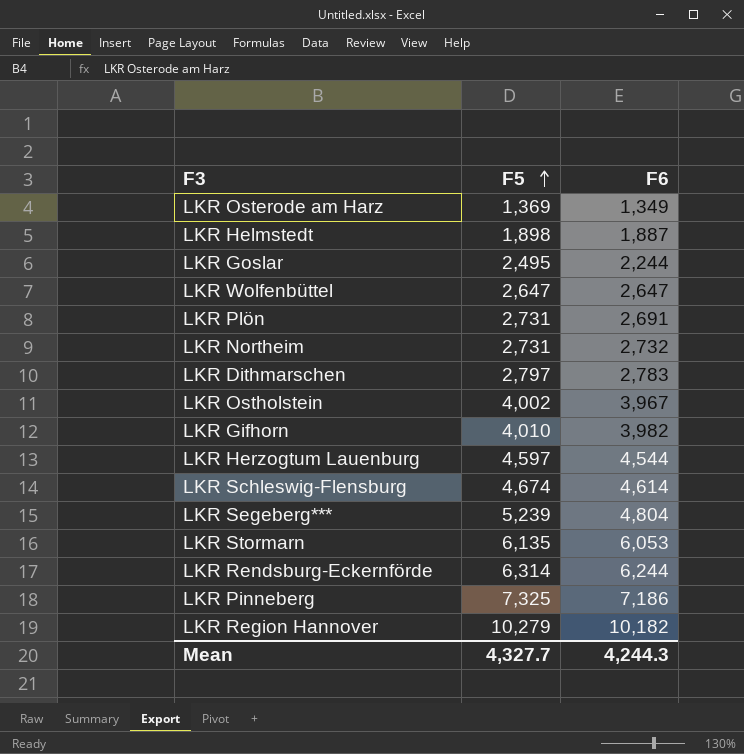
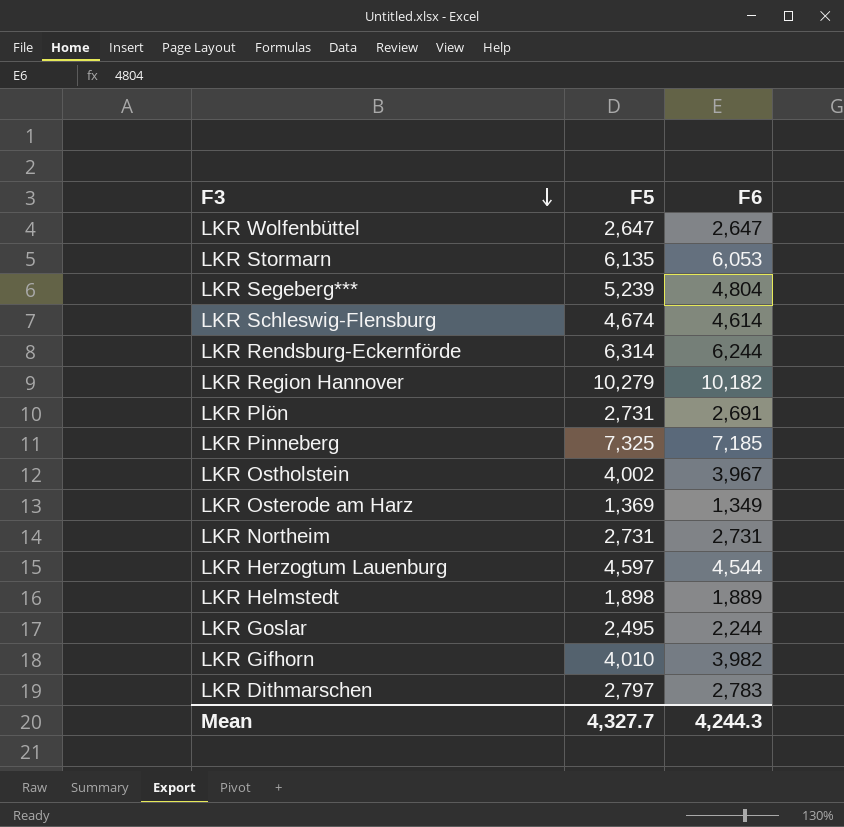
row order: F5 ascending -> F3 descending
LKR Pinneberg | F6: 7,186 -> 7,185
LKR Northeim | F6: 2,732 -> 2,731
LKR Helmstedt | F6: 1,887 -> 1,889

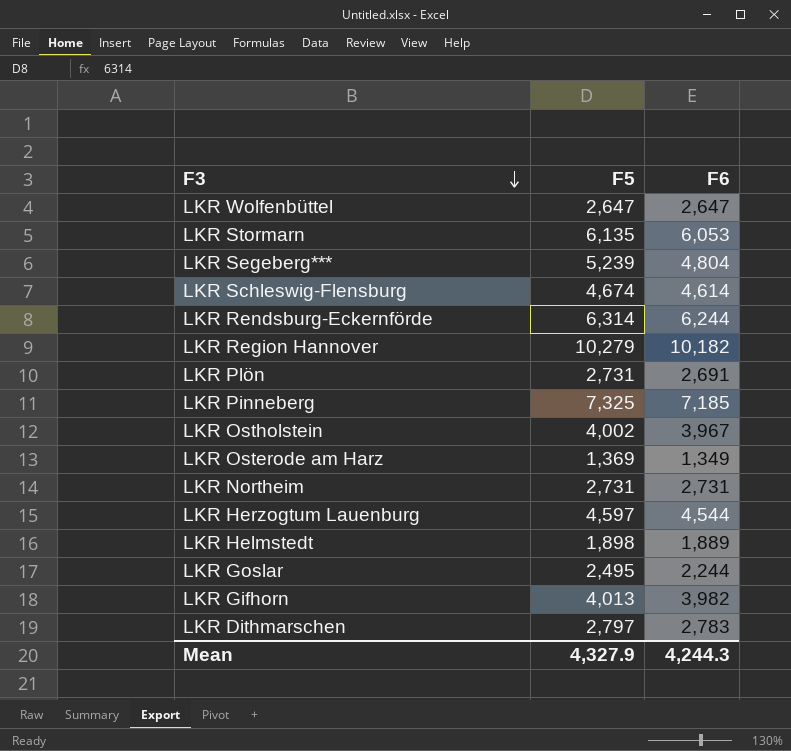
LKR Gifhorn | F5: 4,010 -> 4,013
Mean | F5: 4,327.7 -> 4,327.9

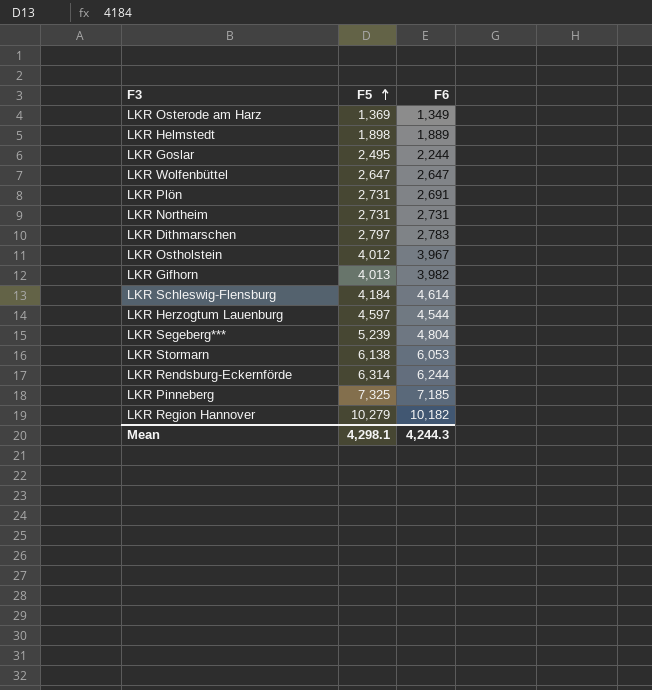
row order: F3 descending -> F5 ascending
LKR Ostholstein | F5: 4,002 -> 4,012
LKR Schleswig-Flensburg | F5: 4,674 -> 4,184
LKR Stormarn | F5: 6,135 -> 6,138
Mean | F5: 4,327.9 -> 4,298.1

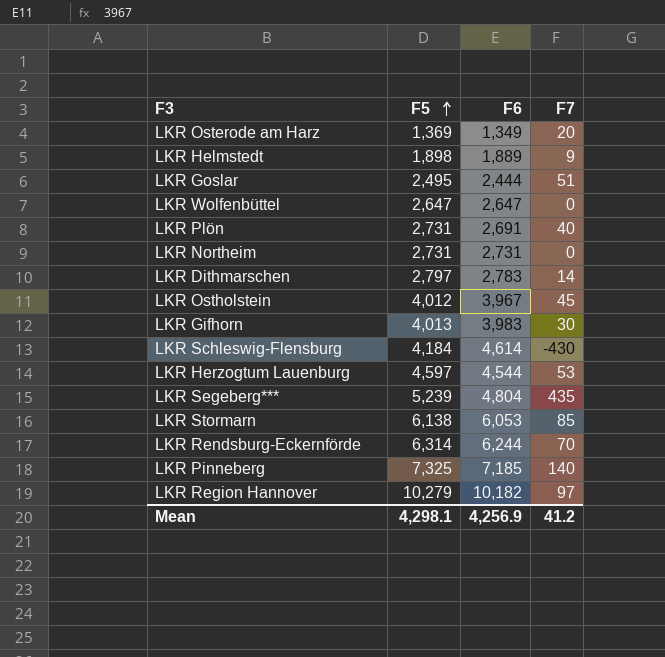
column F7 | formula: none -> [F5] - [F6]
LKR Goslar | F6: 2,244 -> 2,444
LKR Gifhorn | F6: 3,982 -> 3,983
Mean | F6: 4,244.3 -> 4,256.9

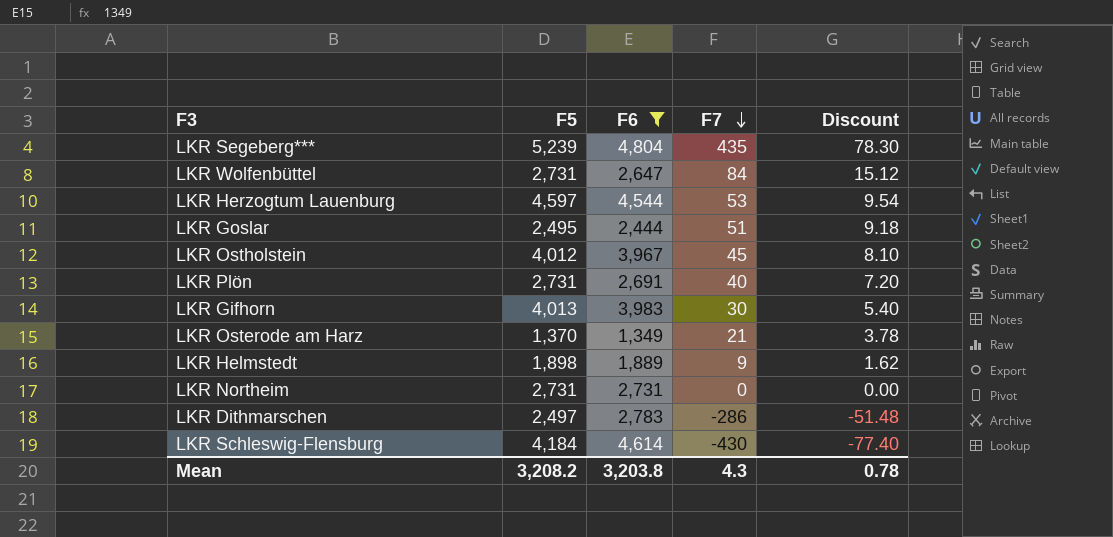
filter: none -> F6 <= 4,804
row order: F5 ascending -> F7 descending
column Discount | formula: none -> [F7] * 0.18
LKR Wolfenbüttel | F5: 2,647 -> 2,731
LKR Wolfenbüttel | F7: 0 -> 84
LKR Osterode am Harz | F5: 1,369 -> 1,370
LKR Osterode am Harz | F7: 20 -> 21
LKR Dithmarschen | F5: 2,797 -> 2,497
LKR Dithmarschen | F7: 14 -> -286
Mean | F5: 4,298.1 -> 3,208.2
Mean | F6: 4,256.9 -> 3,203.8
Mean | F7: 41.2 -> 4.3

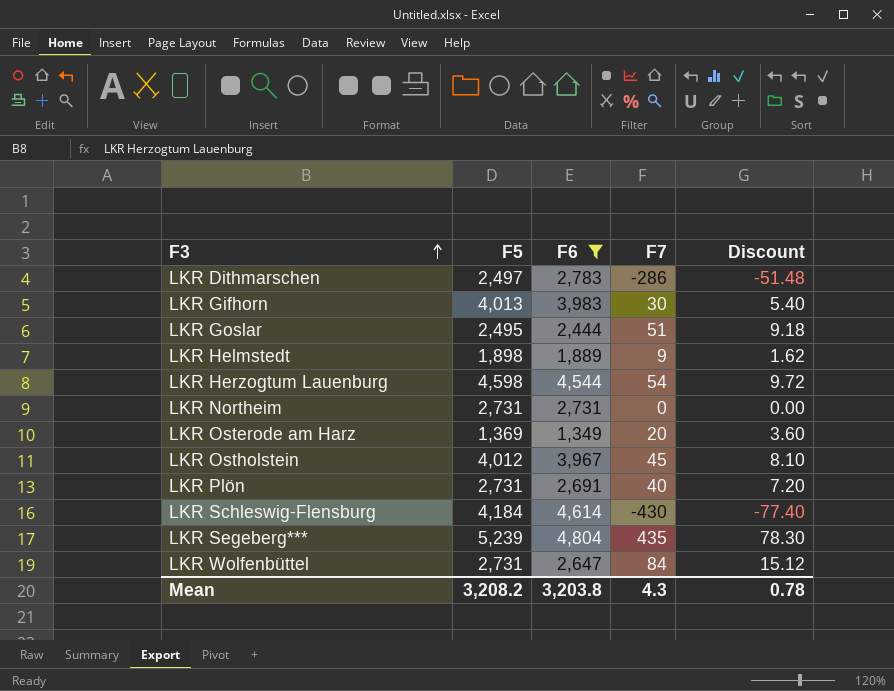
row order: F7 descending -> F3 ascending
LKR Herzogtum Lauenburg | F5: 4,597 -> 4,598
LKR Herzogtum Lauenburg | F7: 53 -> 54
LKR Herzogtum Lauenburg | Discount: 9.54 -> 9.72
LKR Osterode am Harz | F5: 1,370 -> 1,369
LKR Osterode am Harz | F7: 21 -> 20
LKR Osterode am Harz | Discount: 3.78 -> 3.60

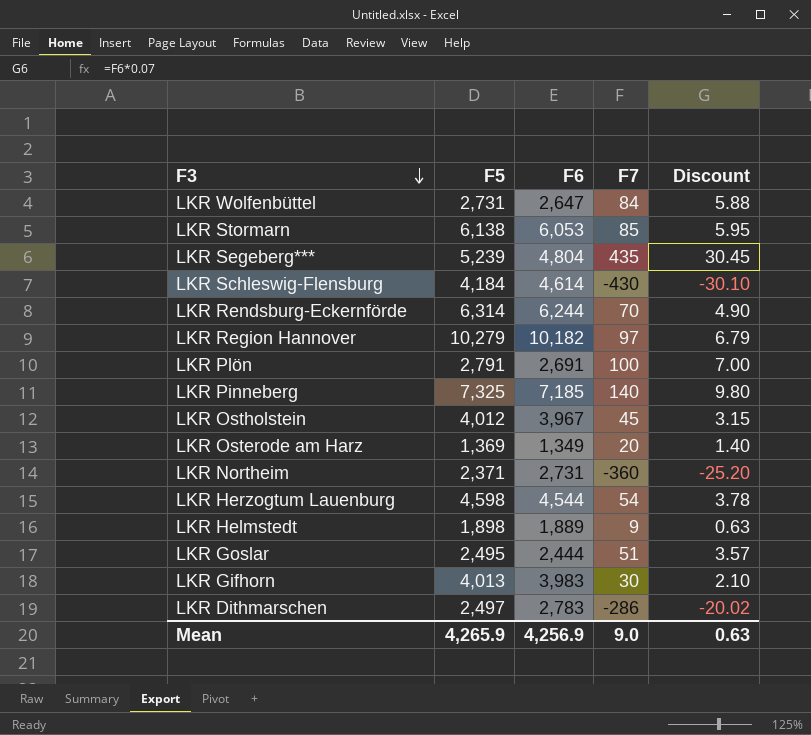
filter: F6 <= 4,804 -> none
row order: F3 ascending -> F3 descending
column Discount | formula: [F7] * 0.18 -> [F7] * 0.07
LKR Plön | F5: 2,731 -> 2,791
LKR Plön | F7: 40 -> 100
LKR Northeim | F5: 2,731 -> 2,371
LKR Northeim | F7: 0 -> -360
Mean | F5: 3,208.2 -> 4,265.9
Mean | F6: 3,203.8 -> 4,256.9
Mean | F7: 4.3 -> 9.0
Mean | Discount: 0.78 -> 0.63

